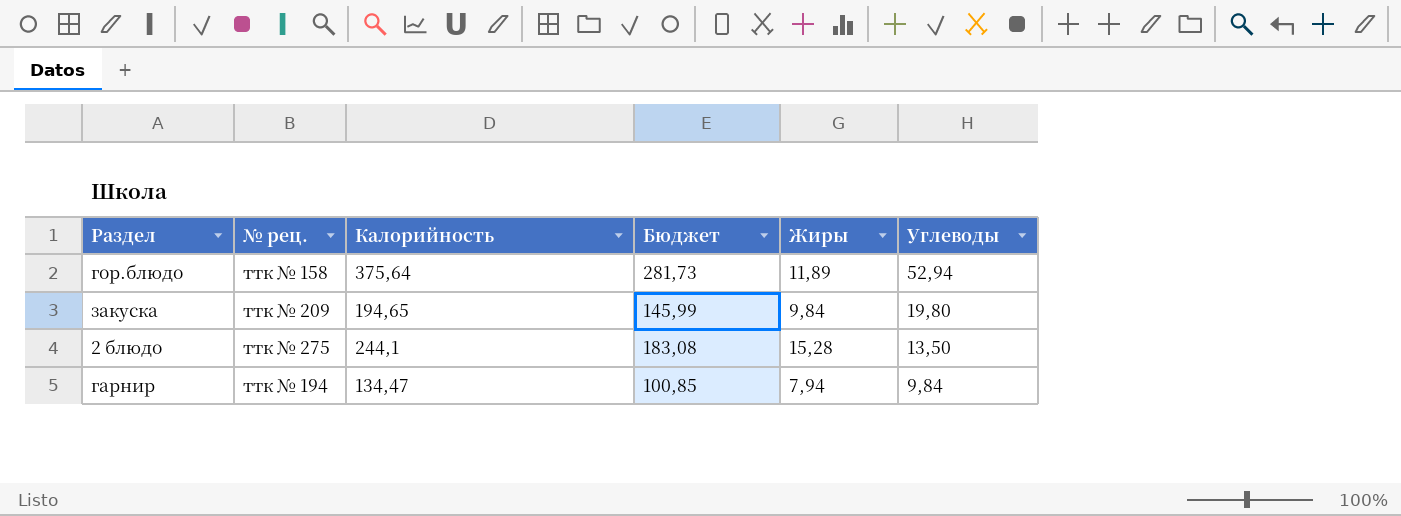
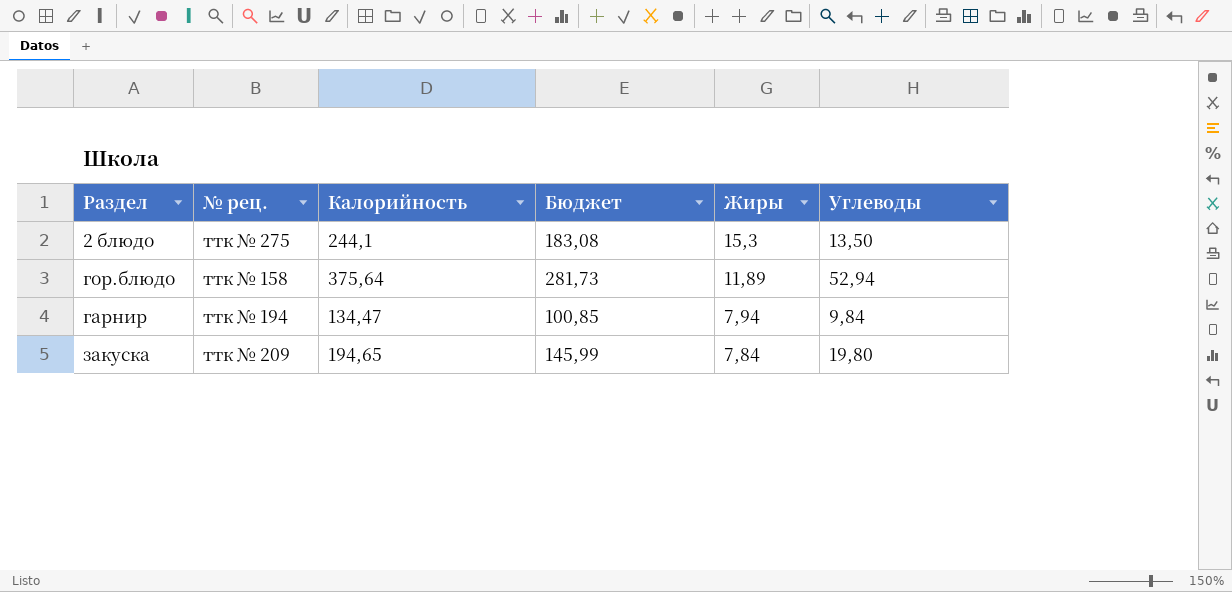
row order: Углеводы descending -> Жиры descending
2 блюдо | Жиры: 15,28 -> 15,3
закуска | Жиры: 9,84 -> 7,84

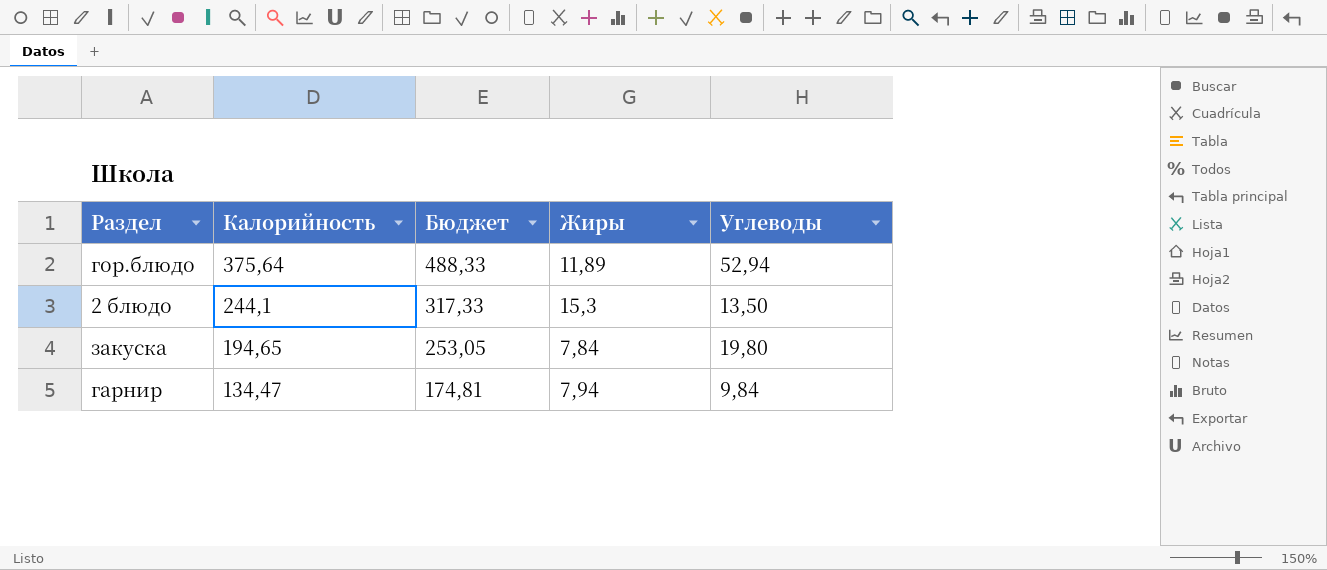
row order: Жиры descending -> Калорийность descending
column № рец. | position: 2 -> none
column Бюджет | formula: [Калорийность] * 0,75 -> [Калорийность] * 1,3

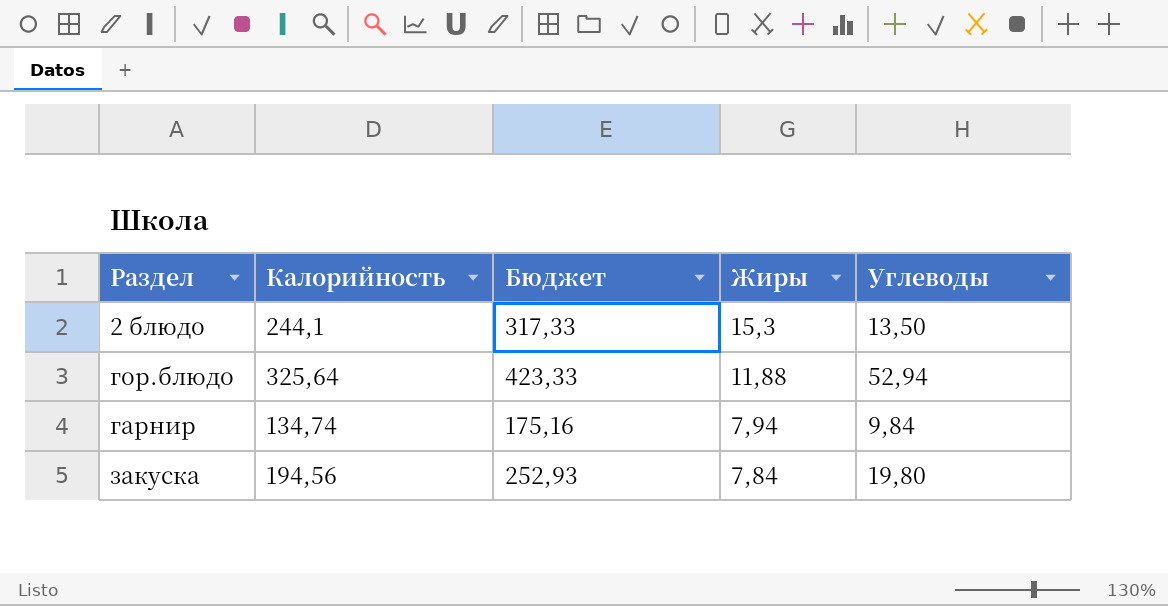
row order: Калорийность descending -> Жиры descending
гор.блюдо | Калорийность: 375,64 -> 325,64
гор.блюдо | Бюджет: 488,33 -> 423,33
гор.блюдо | Жиры: 11,89 -> 11,88
гарнир | Калорийность: 134,47 -> 134,74
гарнир | Бюджет: 174,81 -> 175,16
закуска | Калорийность: 194,65 -> 194,56
закуска | Бюджет: 253,05 -> 252,93

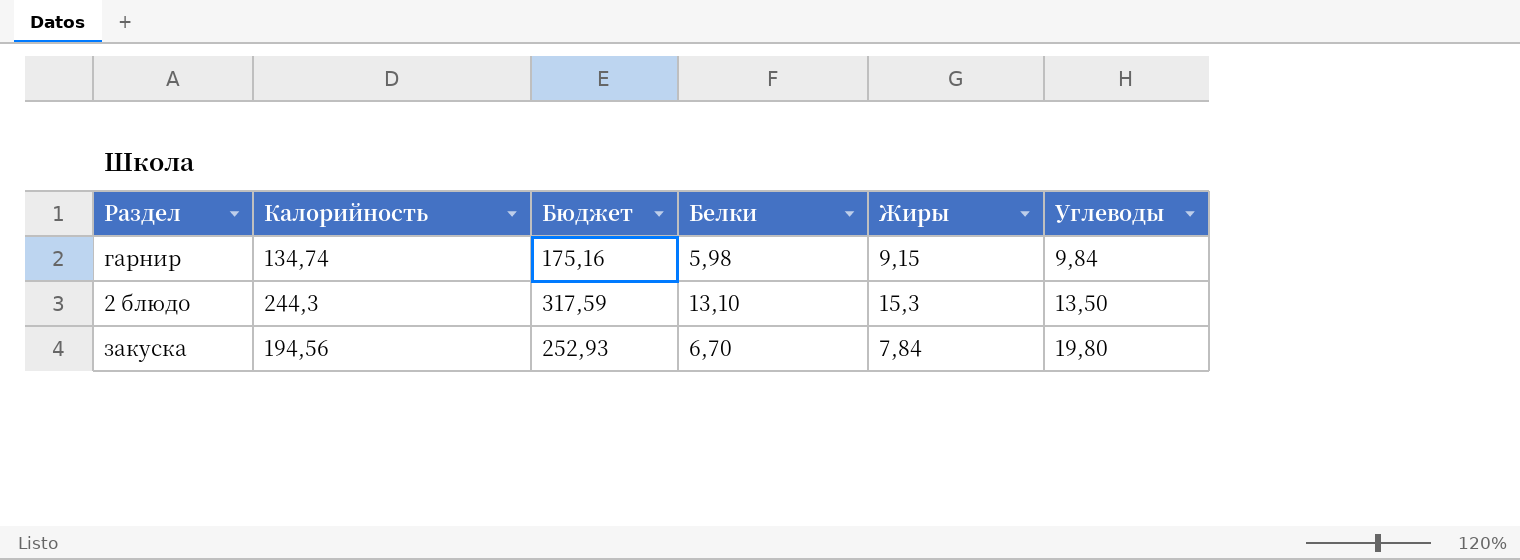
row order: Жиры descending -> Углеводы ascending
column Белки | position: none -> 4
row гор.блюдо: 325,64 | 423,33 | 11,88 | 52,94 -> none
гарнир | Жиры: 7,94 -> 9,15
2 блюдо | Калорийность: 244,1 -> 244,3
2 блюдо | Бюджет: 317,33 -> 317,59

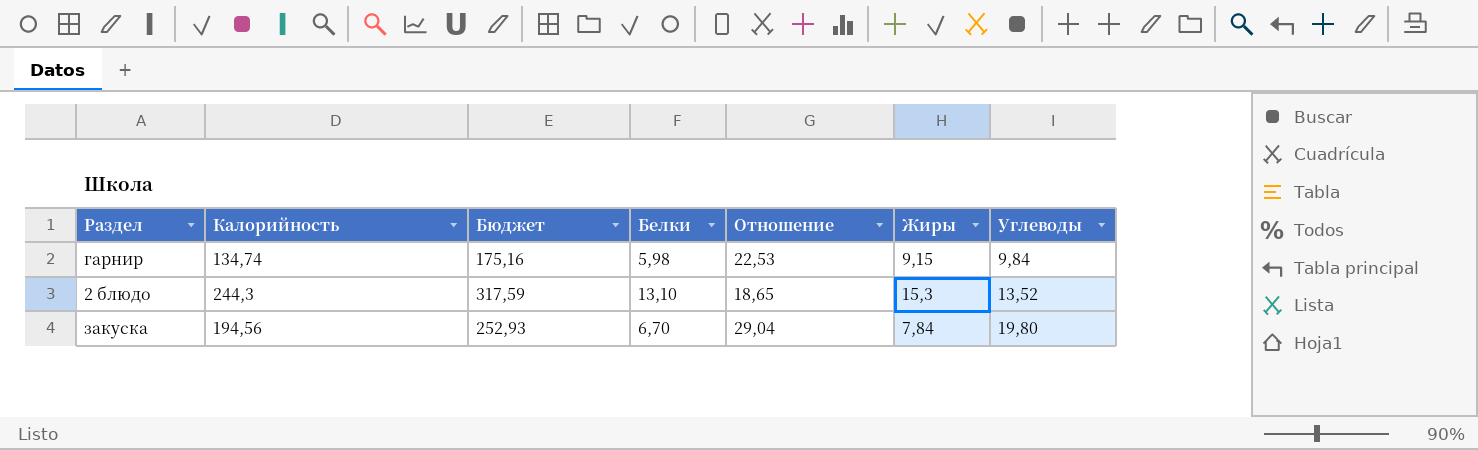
column Отношение | formula: none -> [Калорийность] / [Белки]
2 блюдо | Углеводы: 13,50 -> 13,52

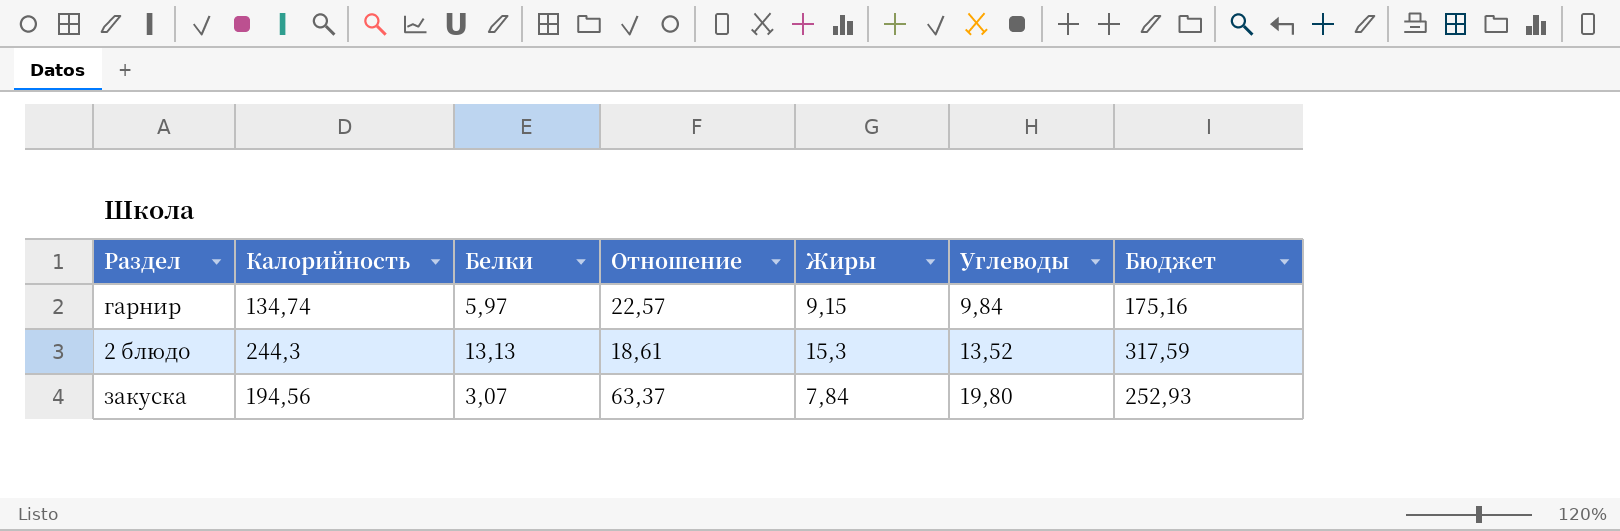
column Бюджет | position: 3 -> 7
гарнир | Белки: 5,98 -> 5,97
гарнир | Отношение: 22,53 -> 22,57
2 блюдо | Белки: 13,10 -> 13,13
2 блюдо | Отношение: 18,65 -> 18,61
закуска | Белки: 6,70 -> 3,07
закуска | Отношение: 29,04 -> 63,37

